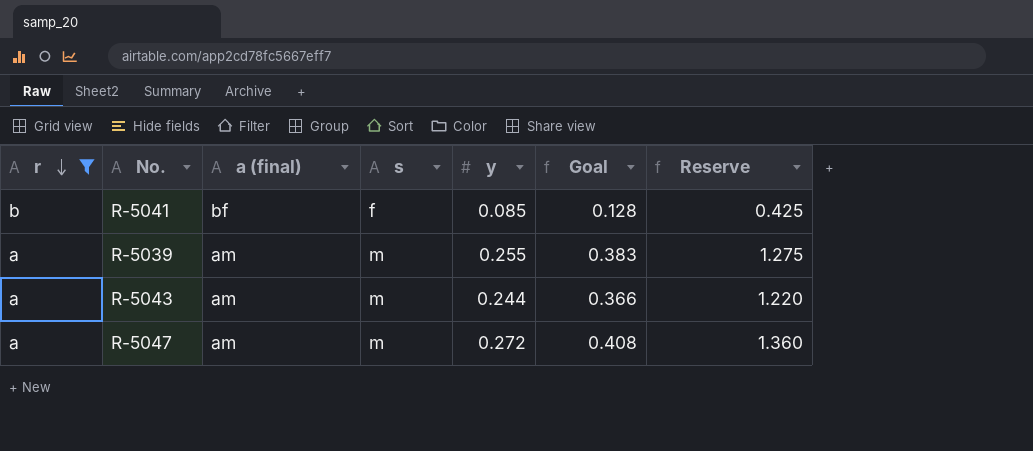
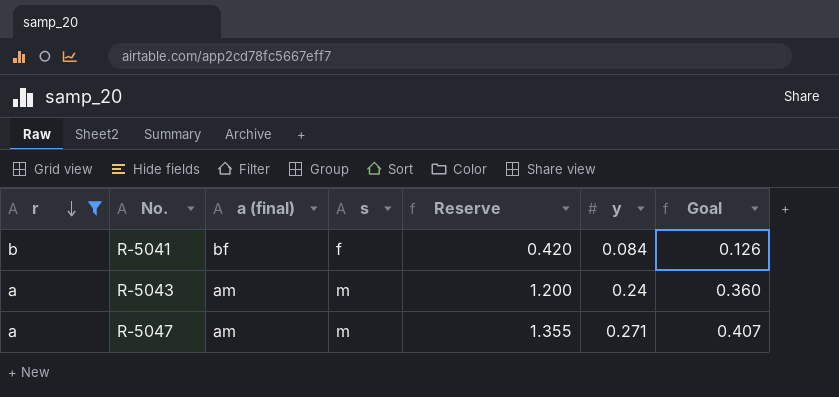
column Reserve | position: 7 -> 5
row R-5039: a | am | m | 0.255 | 0.383 | 1.275 -> none
R-5041 | Reserve: 0.425 -> 0.420
R-5041 | y: 0.085 -> 0.084
R-5041 | Goal: 0.128 -> 0.126
R-5043 | Reserve: 1.220 -> 1.200
R-5043 | y: 0.244 -> 0.24
R-5043 | Goal: 0.366 -> 0.360
R-5047 | Reserve: 1.360 -> 1.355
R-5047 | y: 0.272 -> 0.271
R-5047 | Goal: 0.408 -> 0.407

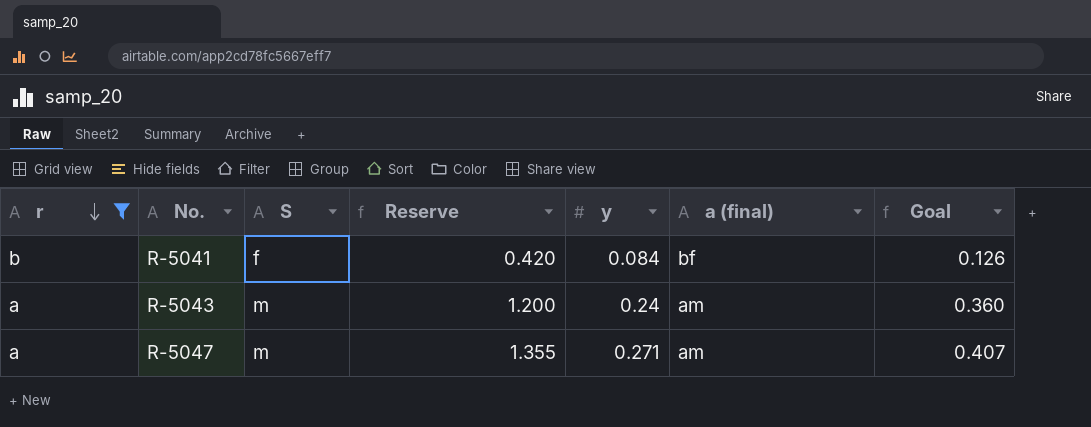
column name: s -> S
column a (final) | position: 3 -> 6

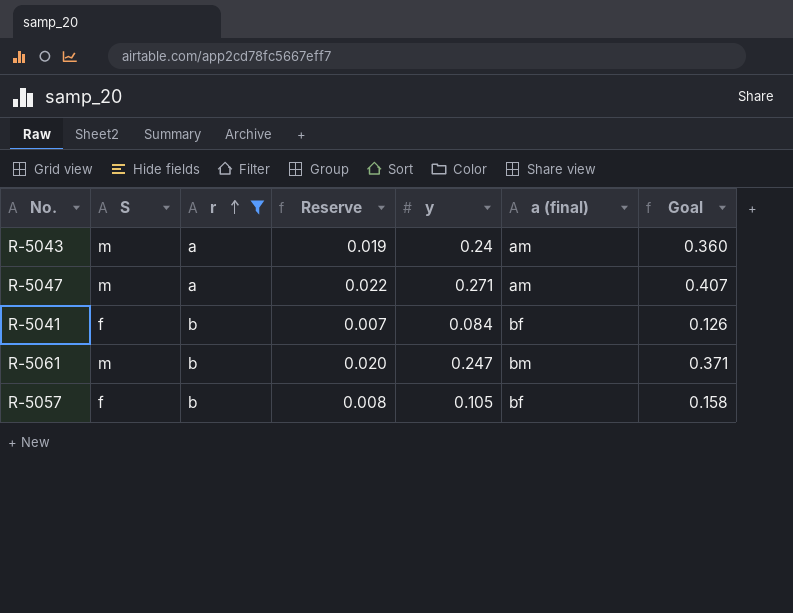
row order: r descending -> r ascending
column r | position: 1 -> 3
column Reserve | formula: [y] * 5 -> [y] * 0.08
row R-5061: none -> m | b | 0.020 | 0.247 | bm | 0.371
row R-5057: none -> f | b | 0.008 | 0.105 | bf | 0.158

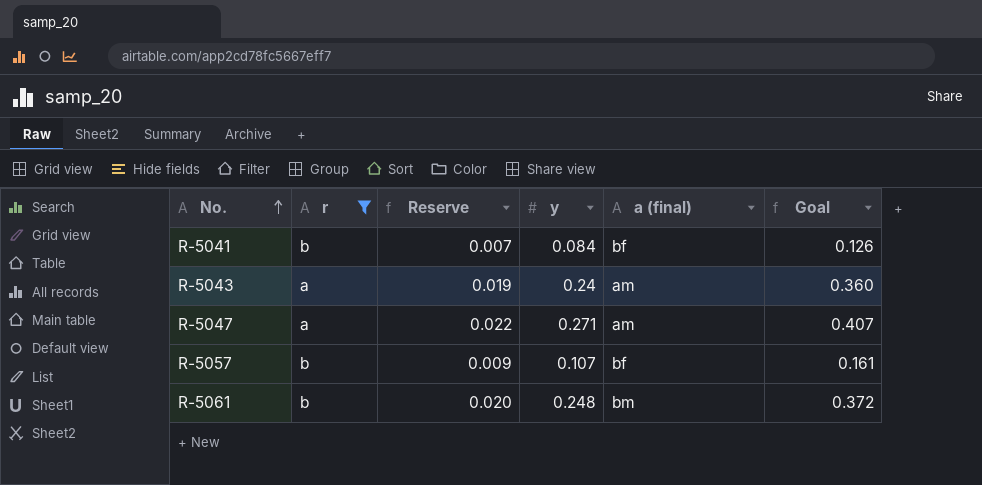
row order: r ascending -> No. ascending
column S | position: 2 -> none
R-5057 | Reserve: 0.008 -> 0.009
R-5057 | y: 0.105 -> 0.107
R-5057 | Goal: 0.158 -> 0.161
R-5061 | y: 0.247 -> 0.248
R-5061 | Goal: 0.371 -> 0.372

